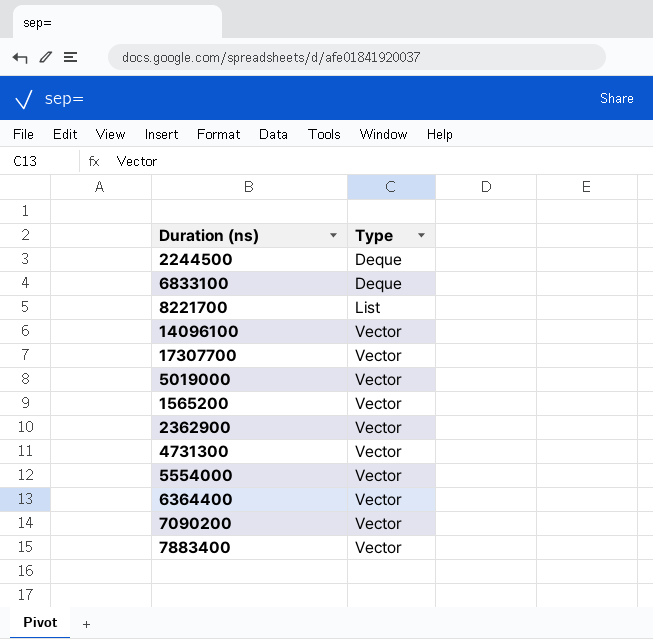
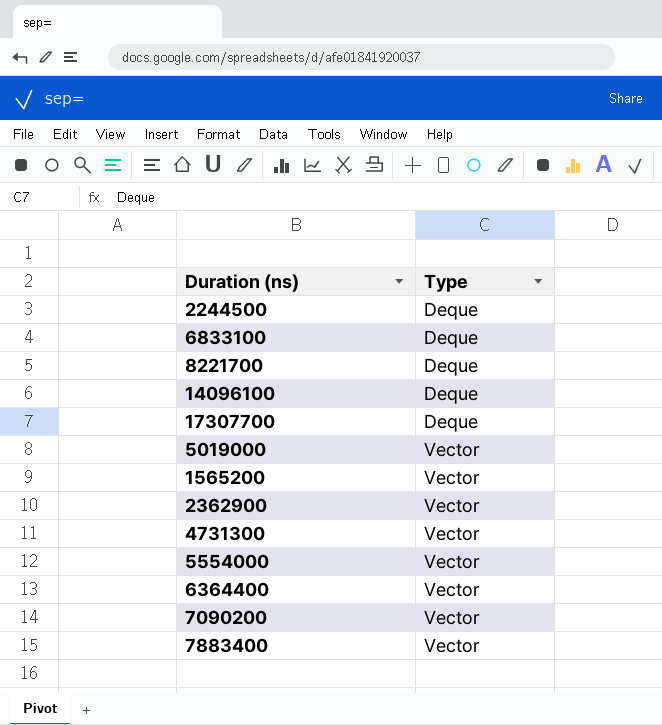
8221700 | Type: List -> Deque
14096100 | Type: Vector -> Deque
17307700 | Type: Vector -> Deque

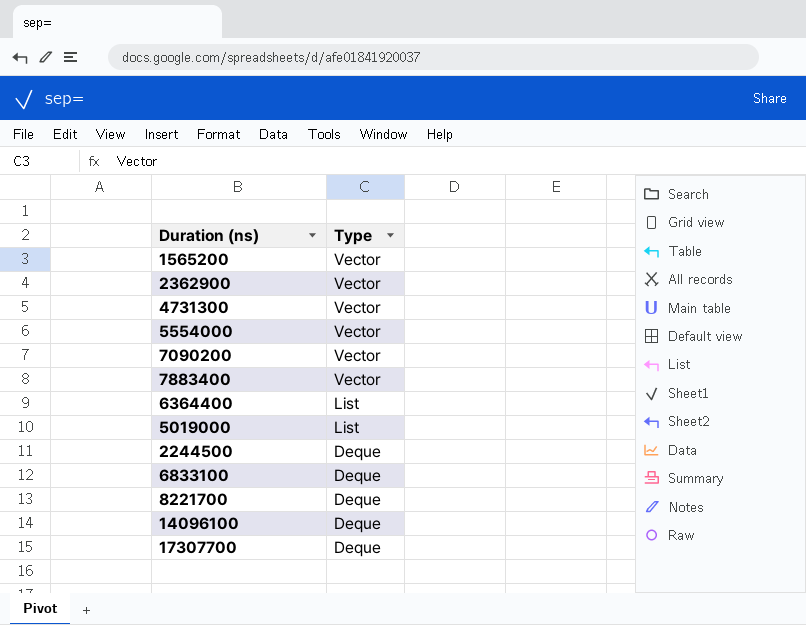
row order: Type ascending -> Type descending
6364400 | Type: Vector -> List
5019000 | Type: Vector -> List

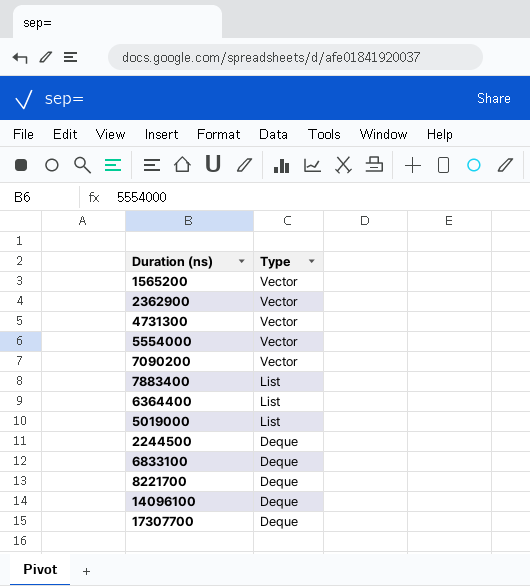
7883400 | Type: Vector -> List

